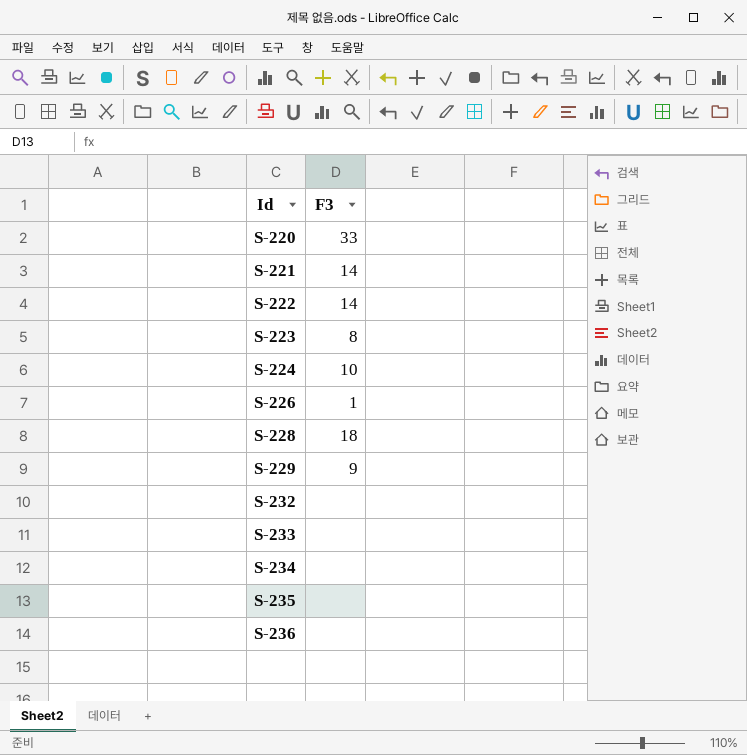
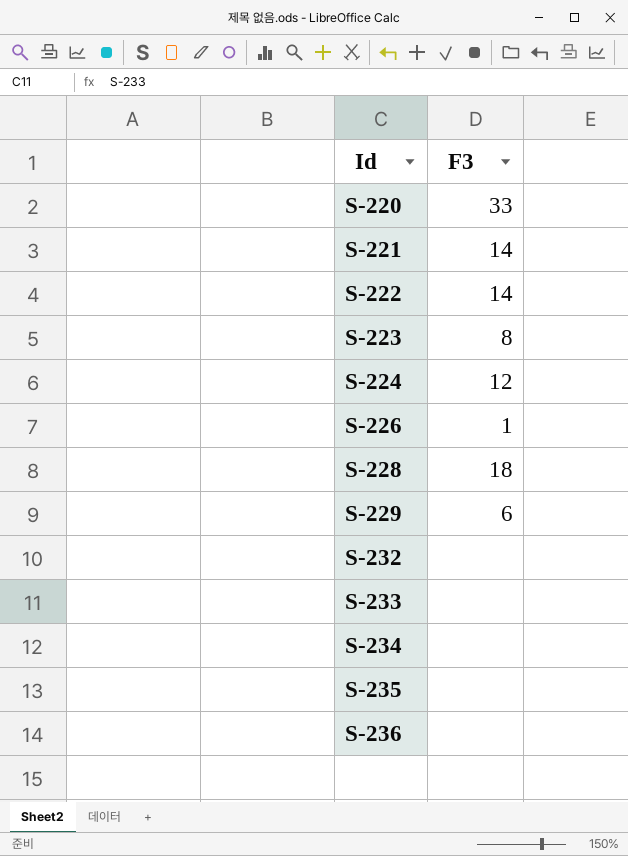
S-224 | F3: 10 -> 12
S-229 | F3: 9 -> 6

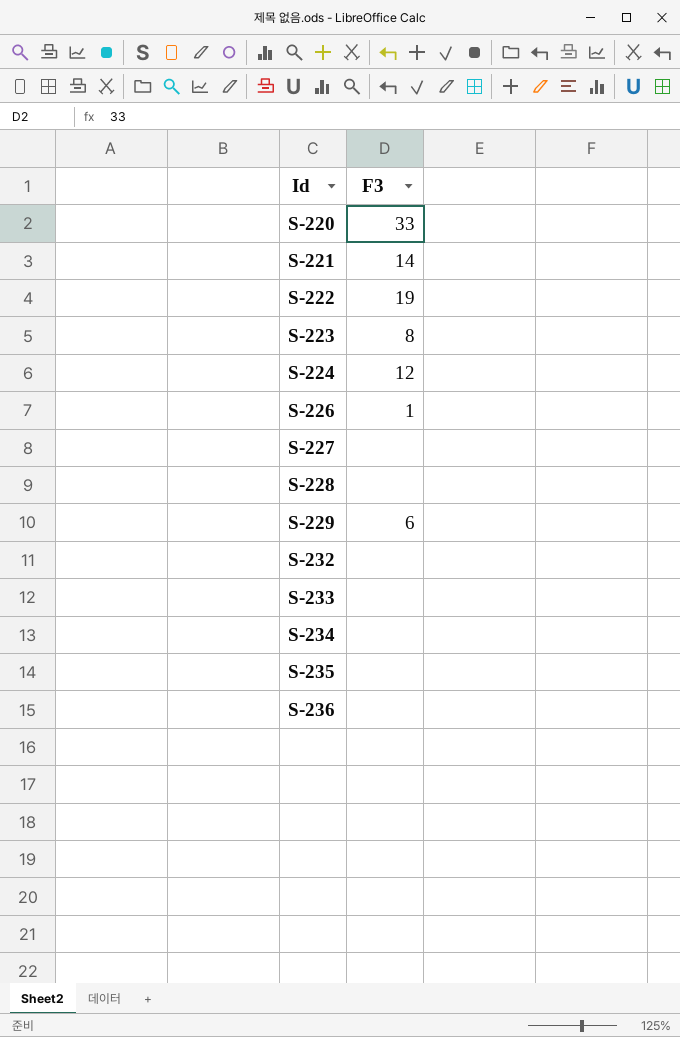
S-222 | F3: 14 -> 19
row S-227: none -> none
S-228 | F3: 18 -> none

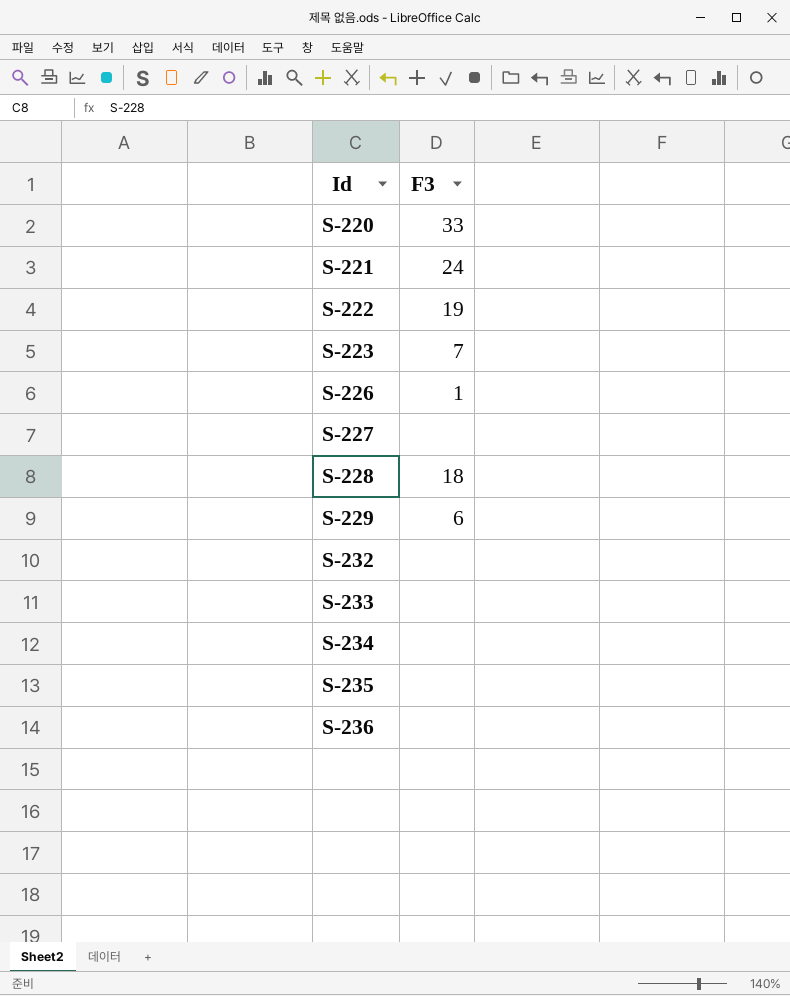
row S-224: 12 -> none
S-221 | F3: 14 -> 24
S-223 | F3: 8 -> 7
S-228 | F3: none -> 18

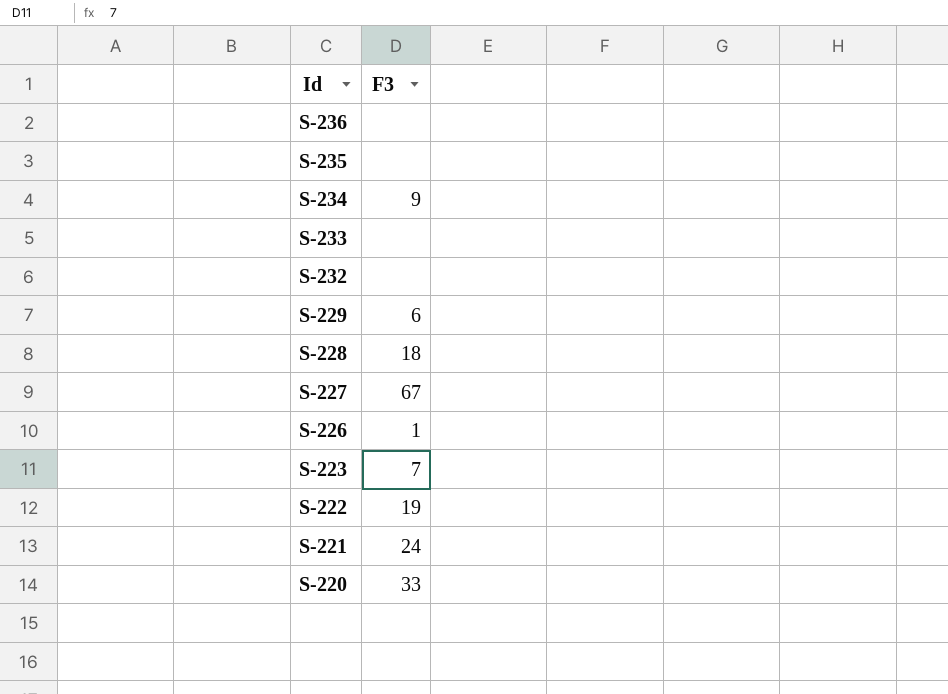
row order: Id ascending -> Id descending
S-234 | F3: none -> 9
S-227 | F3: none -> 67

